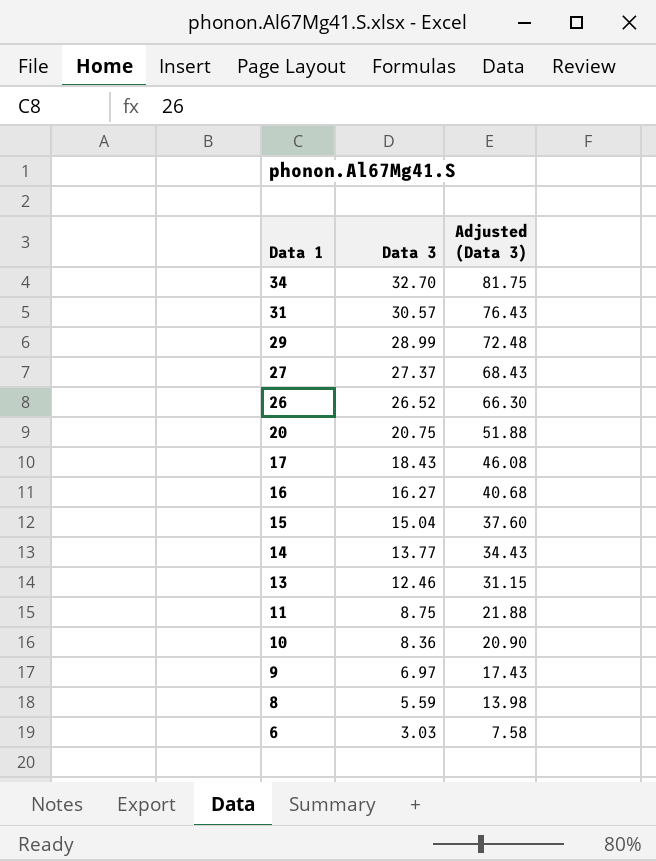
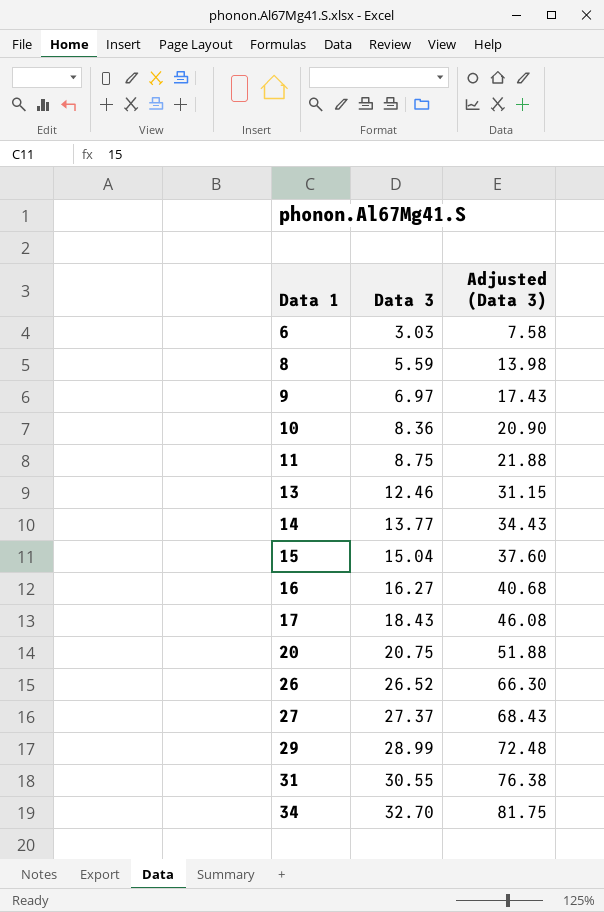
row order: Data 1 descending -> Data 1 ascending
31 | Data 3: 30.57 -> 30.55
31 | Adjusted (Data 3): 76.43 -> 76.38

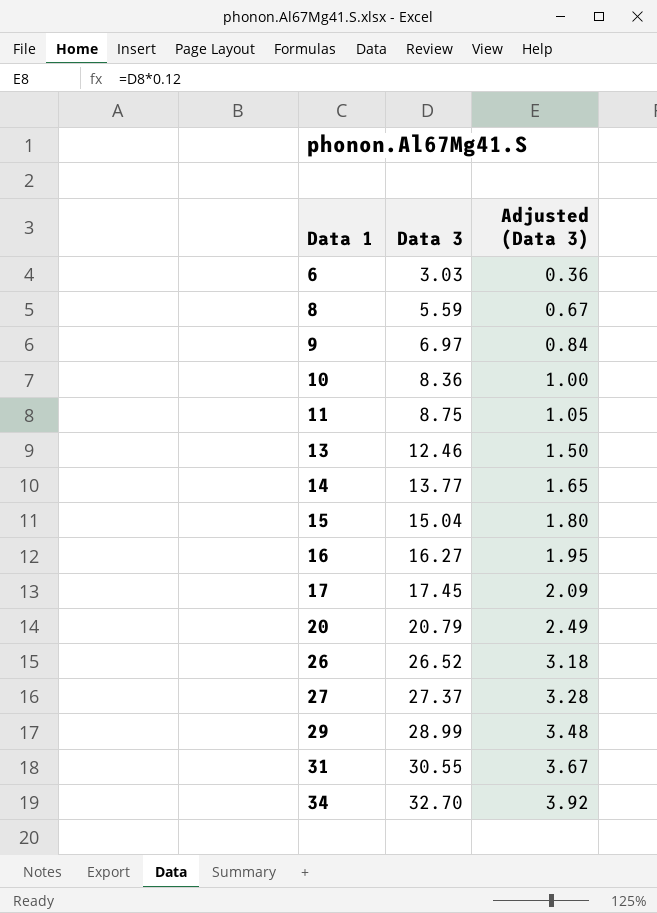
column Adjusted (Data 3) | formula: [Data 3] * 2.5 -> [Data 3] * 0.12
17 | Data 3: 18.43 -> 17.45
20 | Data 3: 20.75 -> 20.79

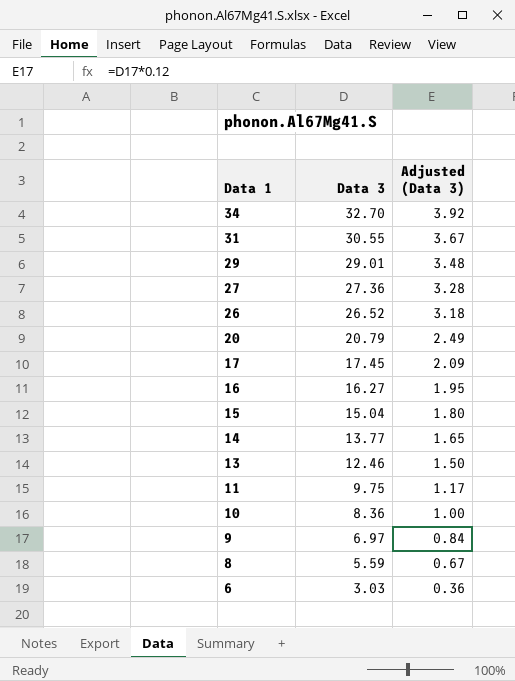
row order: Data 1 ascending -> Data 1 descending
29 | Data 3: 28.99 -> 29.01
27 | Data 3: 27.37 -> 27.36
11 | Data 3: 8.75 -> 9.75
11 | Adjusted (Data 3): 1.05 -> 1.17

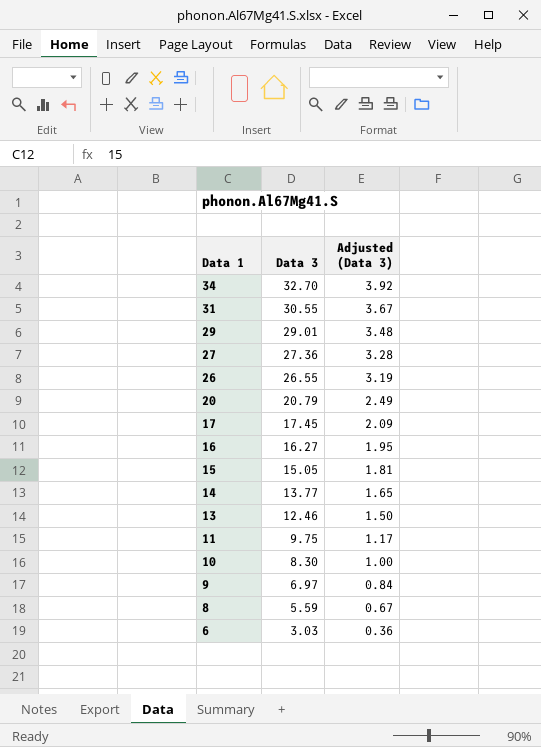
26 | Data 3: 26.52 -> 26.55
26 | Adjusted (Data 3): 3.18 -> 3.19
15 | Data 3: 15.04 -> 15.05
15 | Adjusted (Data 3): 1.80 -> 1.81
10 | Data 3: 8.36 -> 8.30

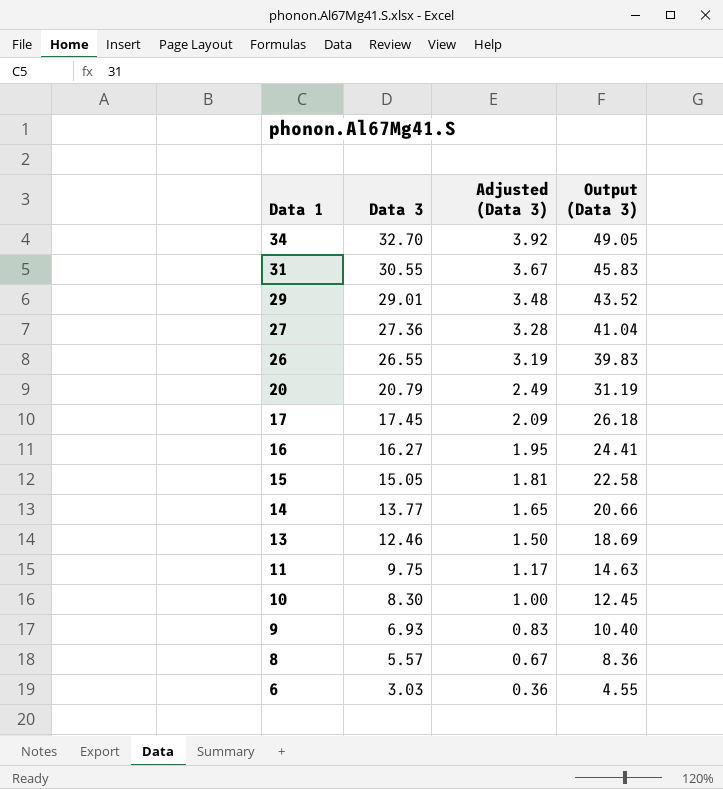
column Output (Data 3) | formula: none -> [Data 3] * 1.5
9 | Data 3: 6.97 -> 6.93
9 | Adjusted (Data 3): 0.84 -> 0.83
8 | Data 3: 5.59 -> 5.57

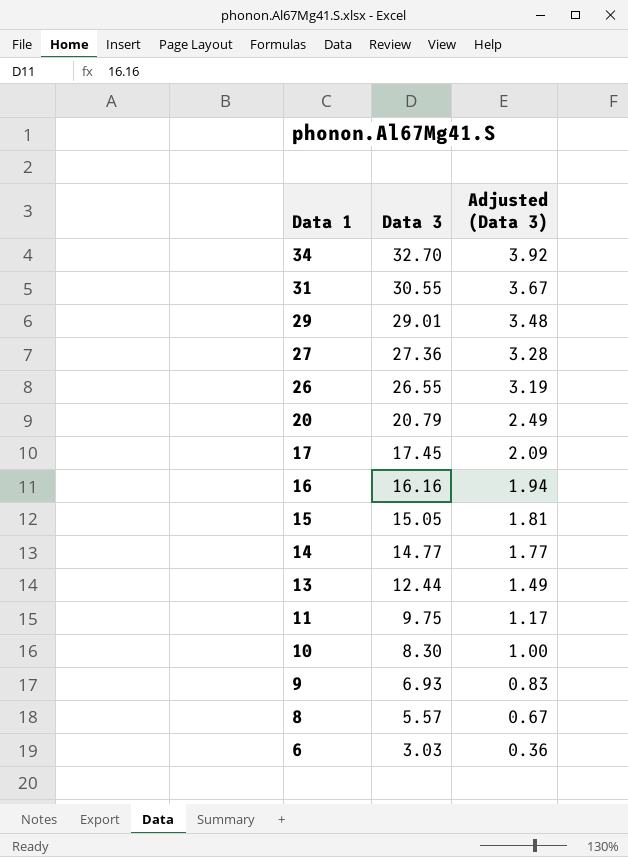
column Output (Data 3) | formula: [Data 3] * 1.5 -> none
16 | Data 3: 16.27 -> 16.16
16 | Adjusted (Data 3): 1.95 -> 1.94
14 | Data 3: 13.77 -> 14.77
14 | Adjusted (Data 3): 1.65 -> 1.77
13 | Data 3: 12.46 -> 12.44
13 | Adjusted (Data 3): 1.50 -> 1.49

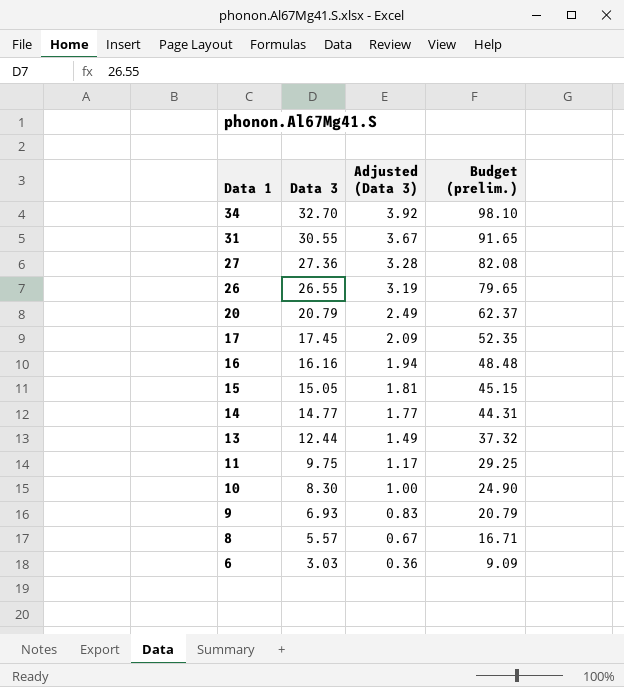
column Budget (prelim.) | formula: none -> [Data 3] * 3
row 29: 29.01 | 3.48 -> none

